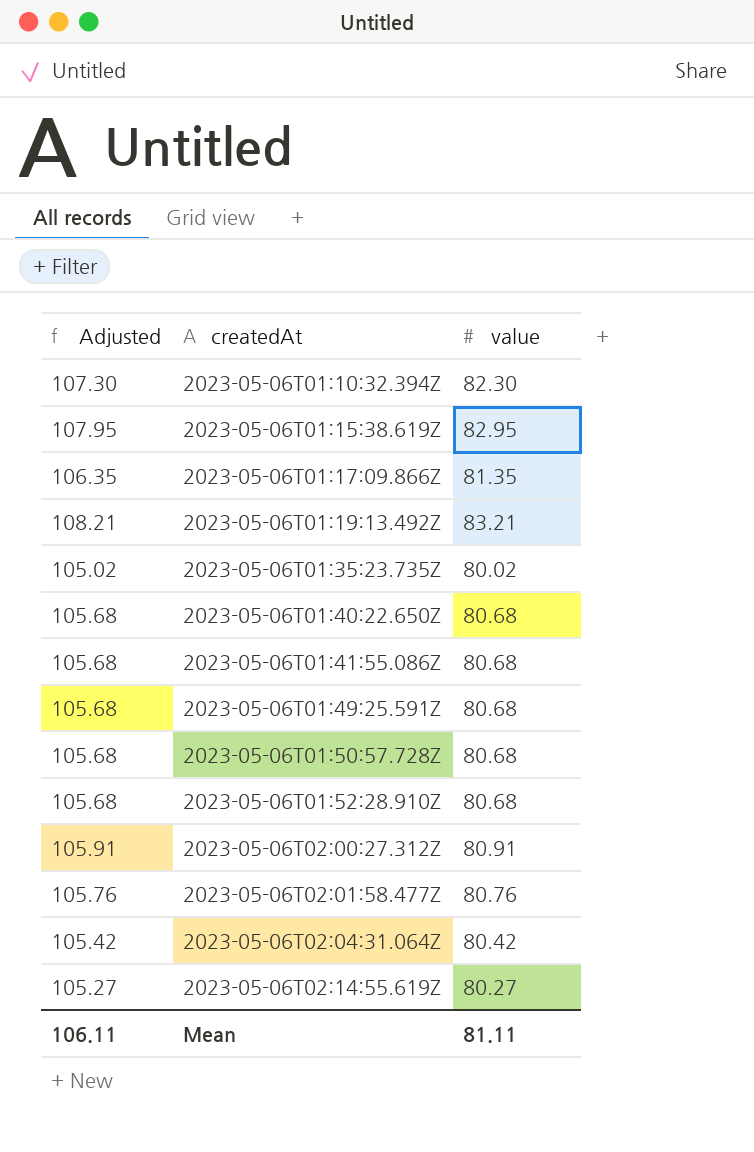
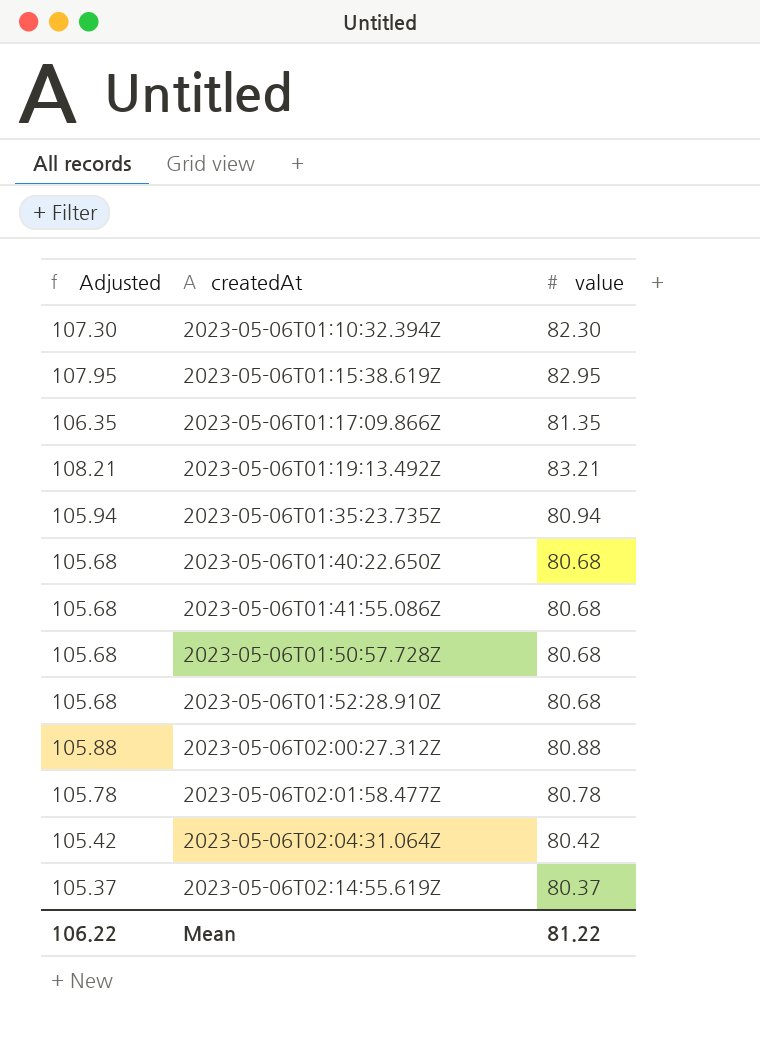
row 2023-05-06T01:49:25.591Z: 105.68 | 80.68 -> none
2023-05-06T01:35:23.735Z | Adjusted: 105.02 -> 105.94
2023-05-06T01:35:23.735Z | value: 80.02 -> 80.94
2023-05-06T02:00:27.312Z | Adjusted: 105.91 -> 105.88
2023-05-06T02:00:27.312Z | value: 80.91 -> 80.88
2023-05-06T02:01:58.477Z | Adjusted: 105.76 -> 105.78
2023-05-06T02:01:58.477Z | value: 80.76 -> 80.78
2023-05-06T02:14:55.619Z | Adjusted: 105.27 -> 105.37
2023-05-06T02:14:55.619Z | value: 80.27 -> 80.37
Mean | Adjusted: 106.11 -> 106.22
Mean | value: 81.11 -> 81.22

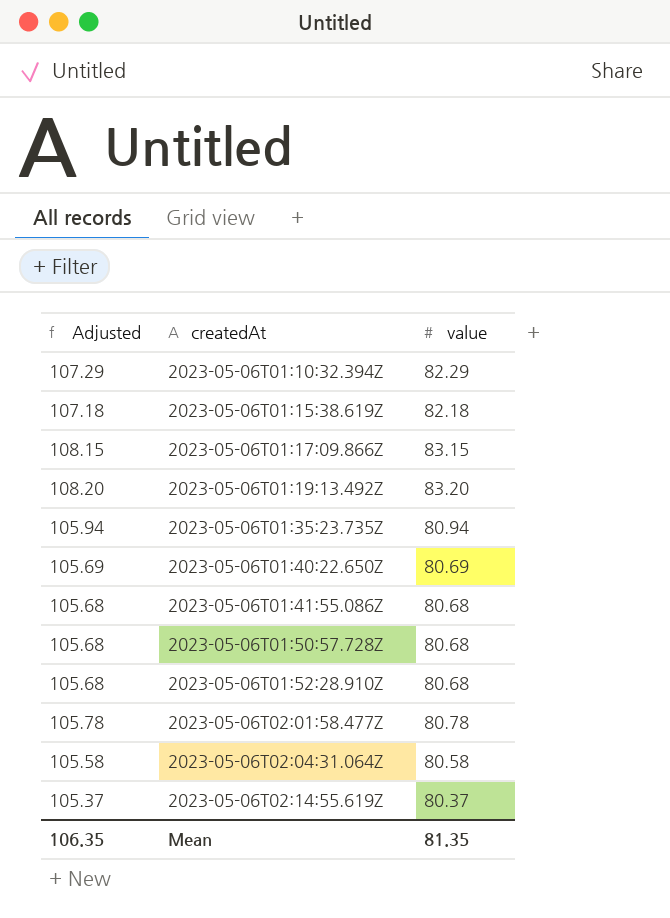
row 2023-05-06T02:00:27.312Z: 105.88 | 80.88 -> none
2023-05-06T01:10:32.394Z | Adjusted: 107.30 -> 107.29
2023-05-06T01:10:32.394Z | value: 82.30 -> 82.29
2023-05-06T01:15:38.619Z | Adjusted: 107.95 -> 107.18
2023-05-06T01:15:38.619Z | value: 82.95 -> 82.18
2023-05-06T01:17:09.866Z | Adjusted: 106.35 -> 108.15
2023-05-06T01:17:09.866Z | value: 81.35 -> 83.15
2023-05-06T01:19:13.492Z | Adjusted: 108.21 -> 108.20
2023-05-06T01:19:13.492Z | value: 83.21 -> 83.20
2023-05-06T01:40:22.650Z | Adjusted: 105.68 -> 105.69
2023-05-06T01:40:22.650Z | value: 80.68 -> 80.69
2023-05-06T02:04:31.064Z | Adjusted: 105.42 -> 105.58
2023-05-06T02:04:31.064Z | value: 80.42 -> 80.58
Mean | Adjusted: 106.22 -> 106.35
Mean | value: 81.22 -> 81.35

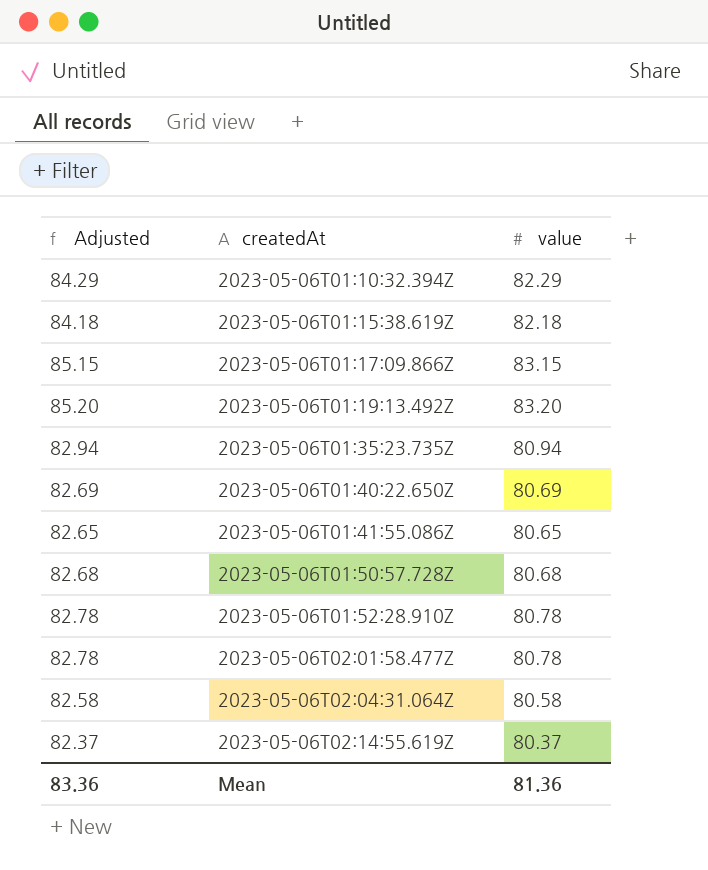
column Adjusted | formula: [value] + 25 -> [value] + 2
2023-05-06T01:41:55.086Z | value: 80.68 -> 80.65
2023-05-06T01:52:28.910Z | value: 80.68 -> 80.78
Mean | Adjusted: 106.35 -> 83.36
Mean | value: 81.35 -> 81.36

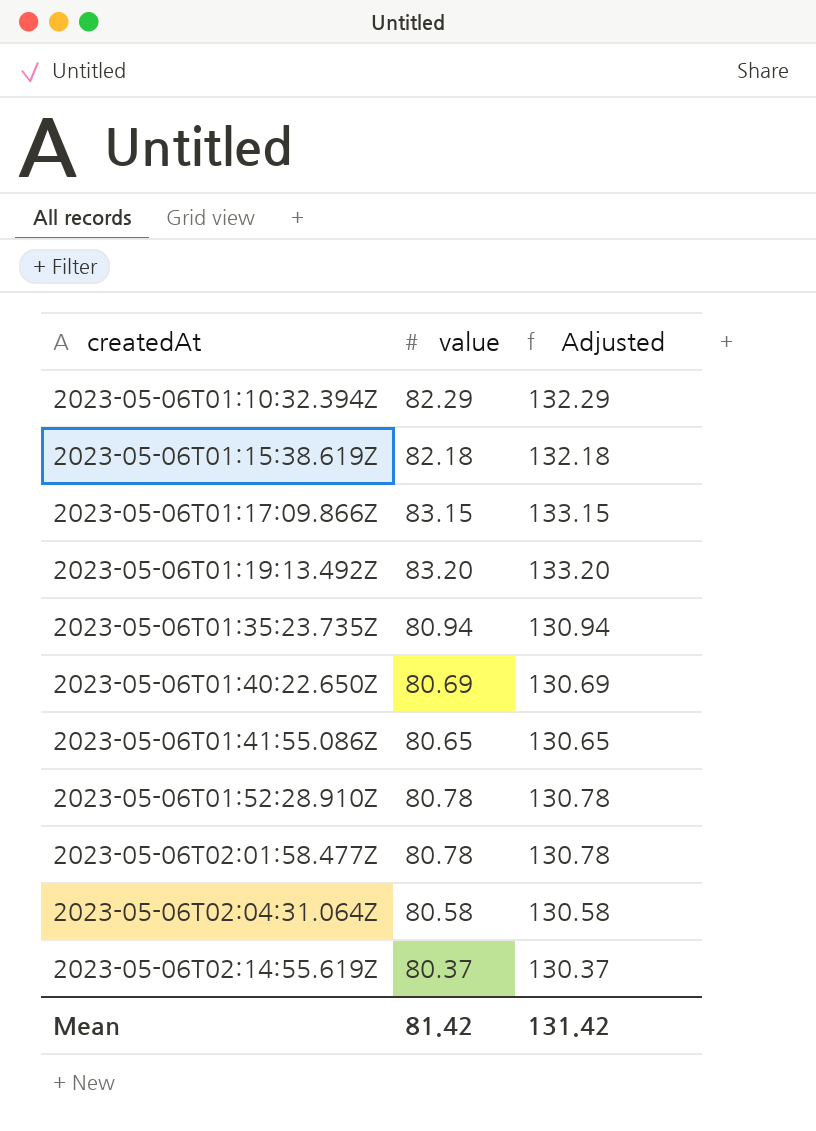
column Adjusted | formula: [value] + 2 -> [value] + 50
column Adjusted | position: 1 -> 3
row 2023-05-06T01:50:57.728Z: 82.68 | 80.68 -> none
Mean | value: 81.36 -> 81.42
Mean | Adjusted: 83.36 -> 131.42

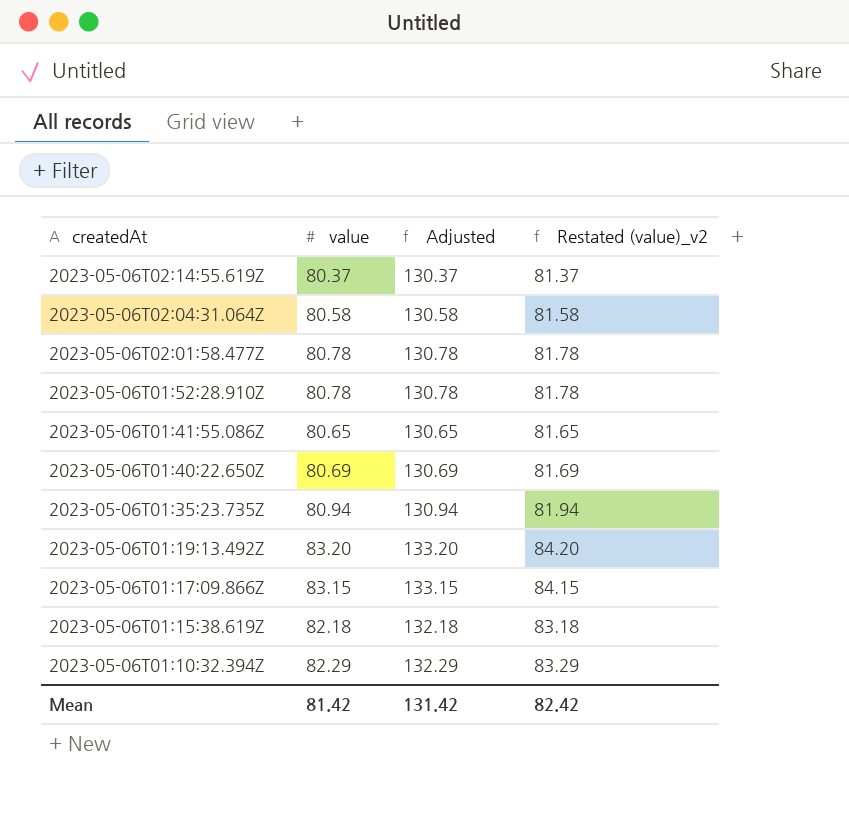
row order: createdAt ascending -> createdAt descending
column Restated (value)_v2 | formula: none -> [value] + 1

